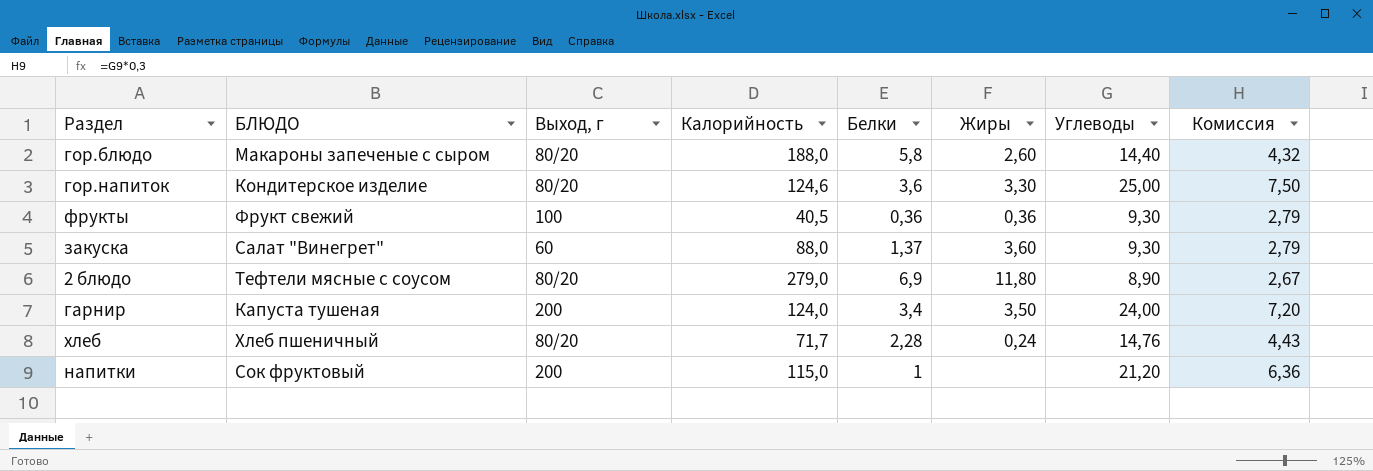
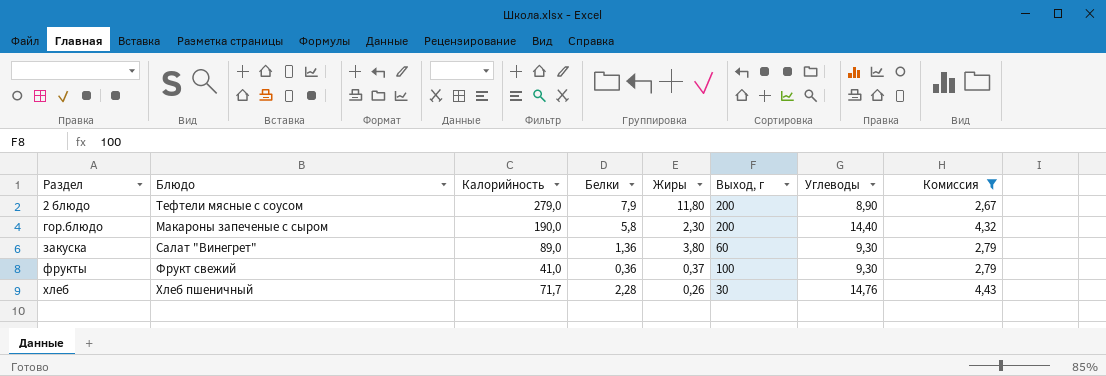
filter: none -> Комиссия <= 4,43
row order: none -> Раздел ascending
column name: БЛЮДО -> Блюдо
column Выход, г | position: 3 -> 6
2 блюдо | Белки: 6,9 -> 7,9
2 блюдо | Выход, г: 80/20 -> 200
гор.блюдо | Калорийность: 188,0 -> 190,0
гор.блюдо | Жиры: 2,60 -> 2,30
гор.блюдо | Выход, г: 80/20 -> 200
закуска | Калорийность: 88,0 -> 89,0
закуска | Белки: 1,37 -> 1,36
закуска | Жиры: 3,60 -> 3,80
фрукты | Калорийность: 40,5 -> 41,0
фрукты | Жиры: 0,36 -> 0,37
хлеб | Жиры: 0,24 -> 0,26
хлеб | Выход, г: 80/20 -> 30

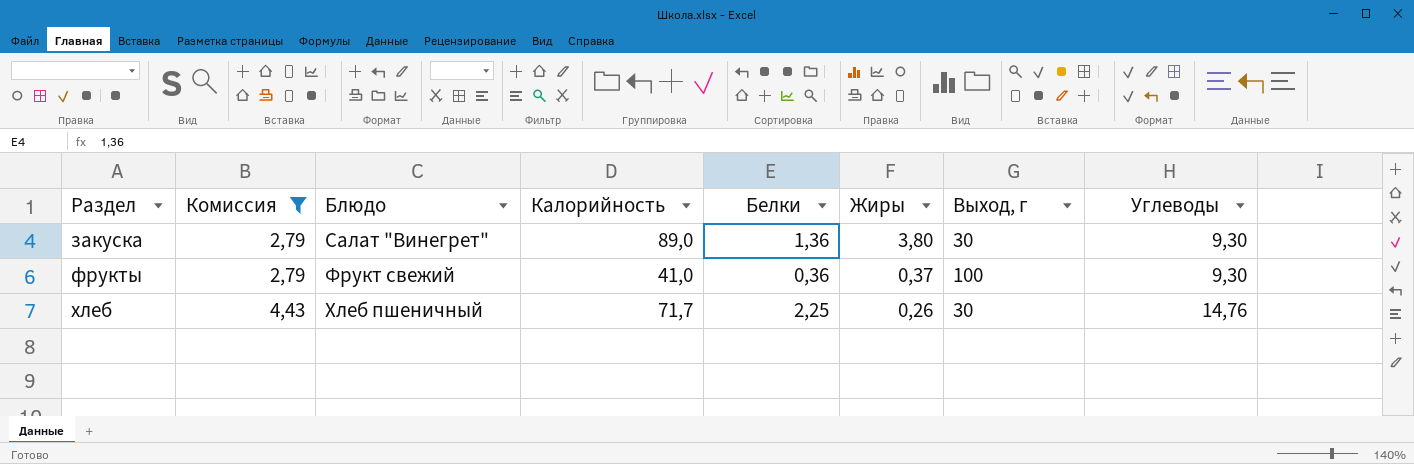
column Комиссия | position: 8 -> 2
row 2 блюдо: Тефтели мясные с соусом | 279,0 | 7,9 | 11,80 | 200 | 8,90 | 2,67 -> none
row гор.блюдо: Макароны запеченые с сыром | 190,0 | 5,8 | 2,30 | 200 | 14,40 | 4,32 -> none
закуска | Выход, г: 60 -> 30
хлеб | Белки: 2,28 -> 2,25

